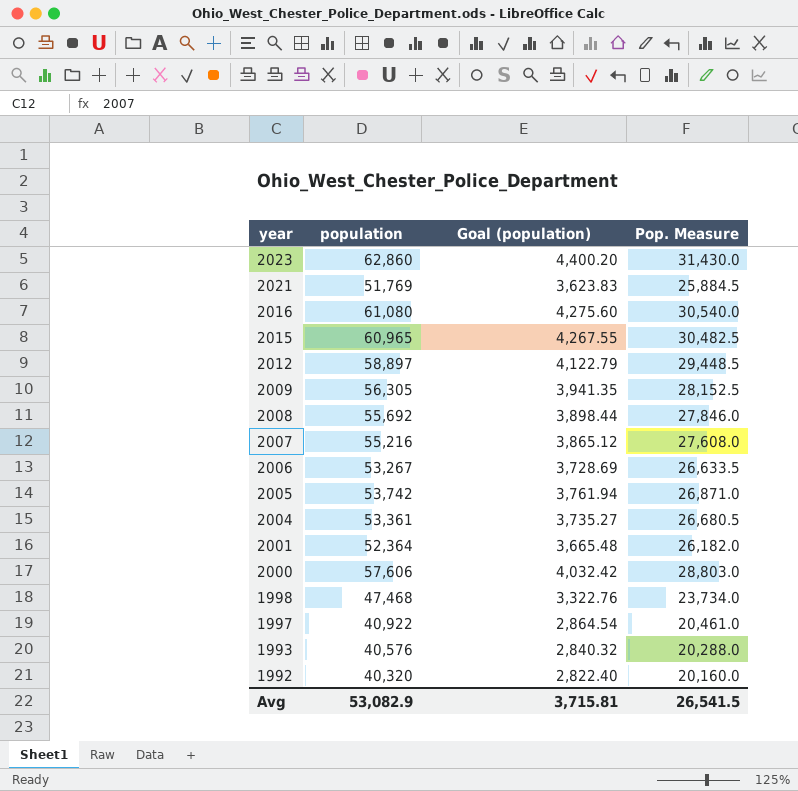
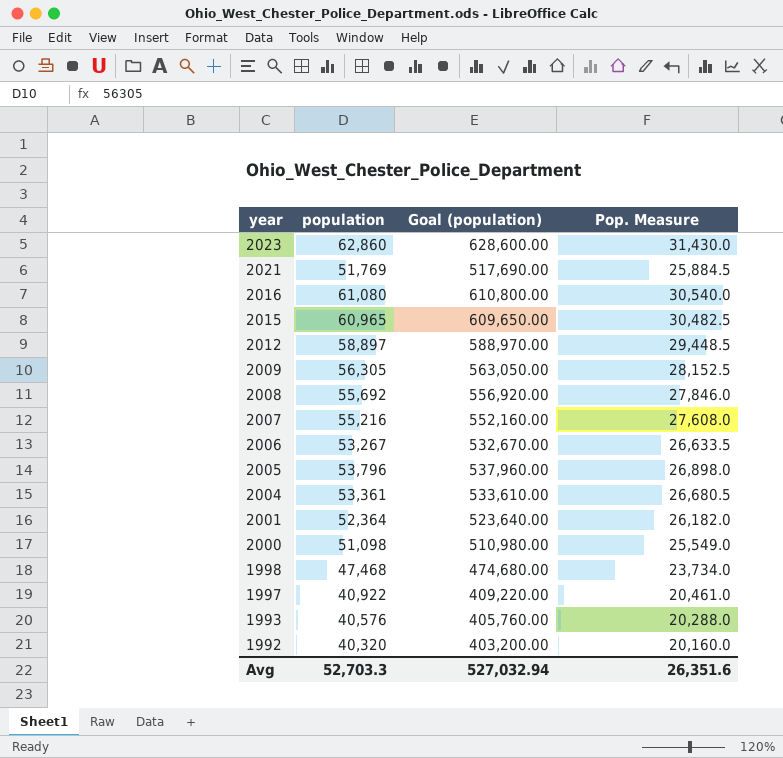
column Goal (population) | formula: [population] * 0.07 -> [population] * 10
2005 | population: 53,742 -> 53,796
2005 | Pop. Measure: 26,871.0 -> 26,898.0
2000 | population: 57,606 -> 51,098
2000 | Pop. Measure: 28,803.0 -> 25,549.0
Avg | population: 53,082.9 -> 52,703.3
Avg | Goal (population): 3,715.81 -> 527,032.94
Avg | Pop. Measure: 26,541.5 -> 26,351.6

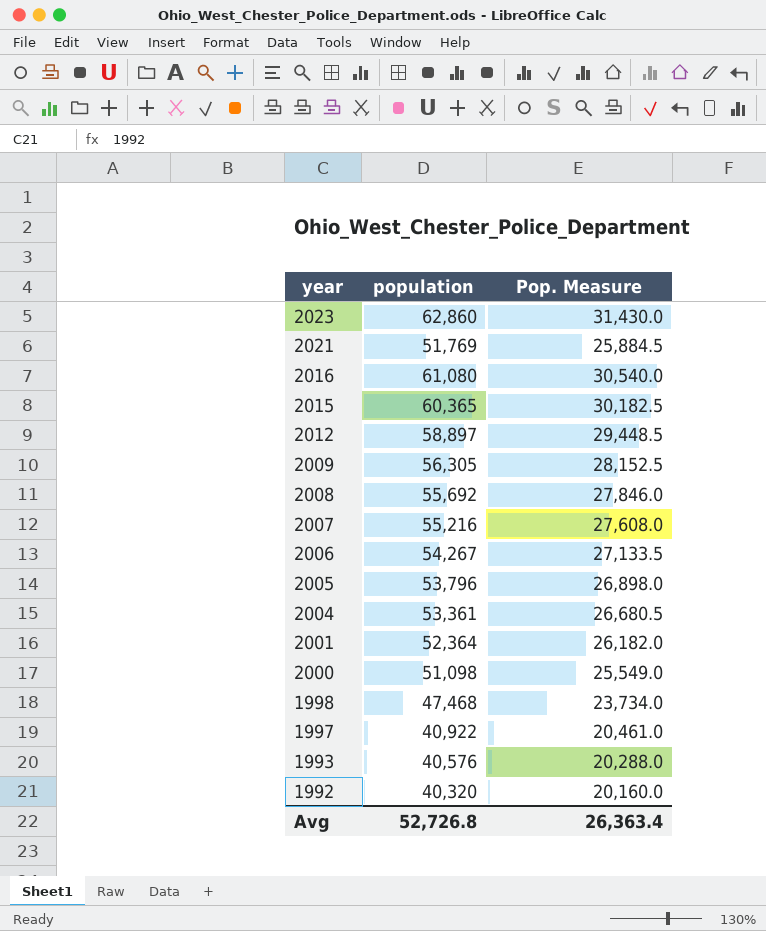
column Goal (population) | formula: [population] * 10 -> none
2015 | population: 60,965 -> 60,365
2015 | Pop. Measure: 30,482.5 -> 30,182.5
2006 | population: 53,267 -> 54,267
2006 | Pop. Measure: 26,633.5 -> 27,133.5
Avg | population: 52,703.3 -> 52,726.8
Avg | Pop. Measure: 26,351.6 -> 26,363.4

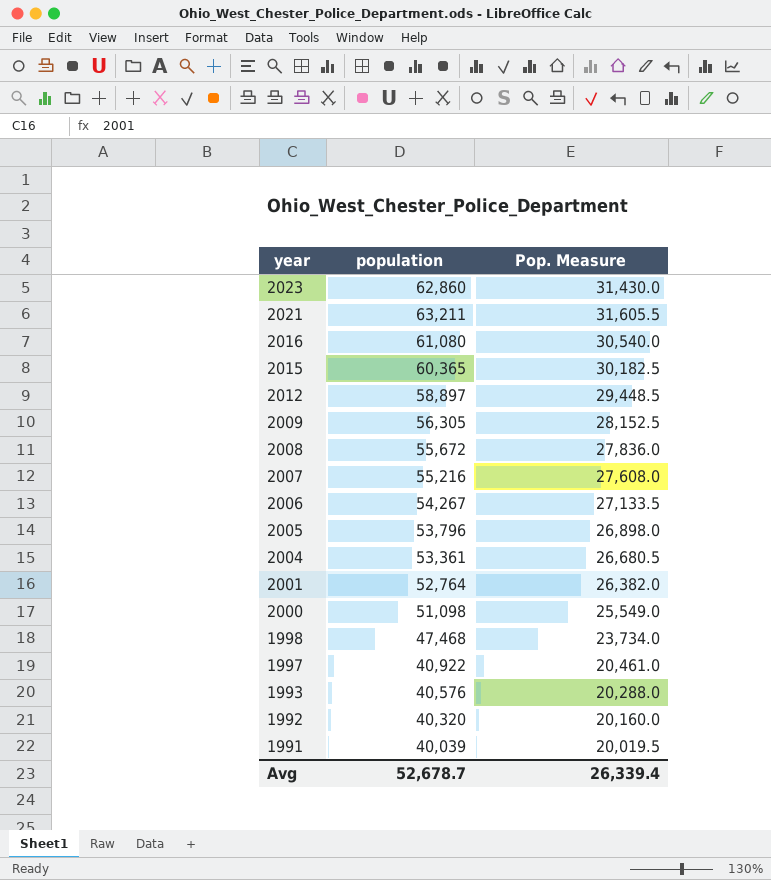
2021 | population: 51,769 -> 63,211
2021 | Pop. Measure: 25,884.5 -> 31,605.5
2008 | population: 55,692 -> 55,672
2008 | Pop. Measure: 27,846.0 -> 27,836.0
2001 | population: 52,364 -> 52,764
2001 | Pop. Measure: 26,182.0 -> 26,382.0
row 1991: none -> 40,039 | 20,019.5
Avg | population: 52,726.8 -> 52,678.7
Avg | Pop. Measure: 26,363.4 -> 26,339.4

